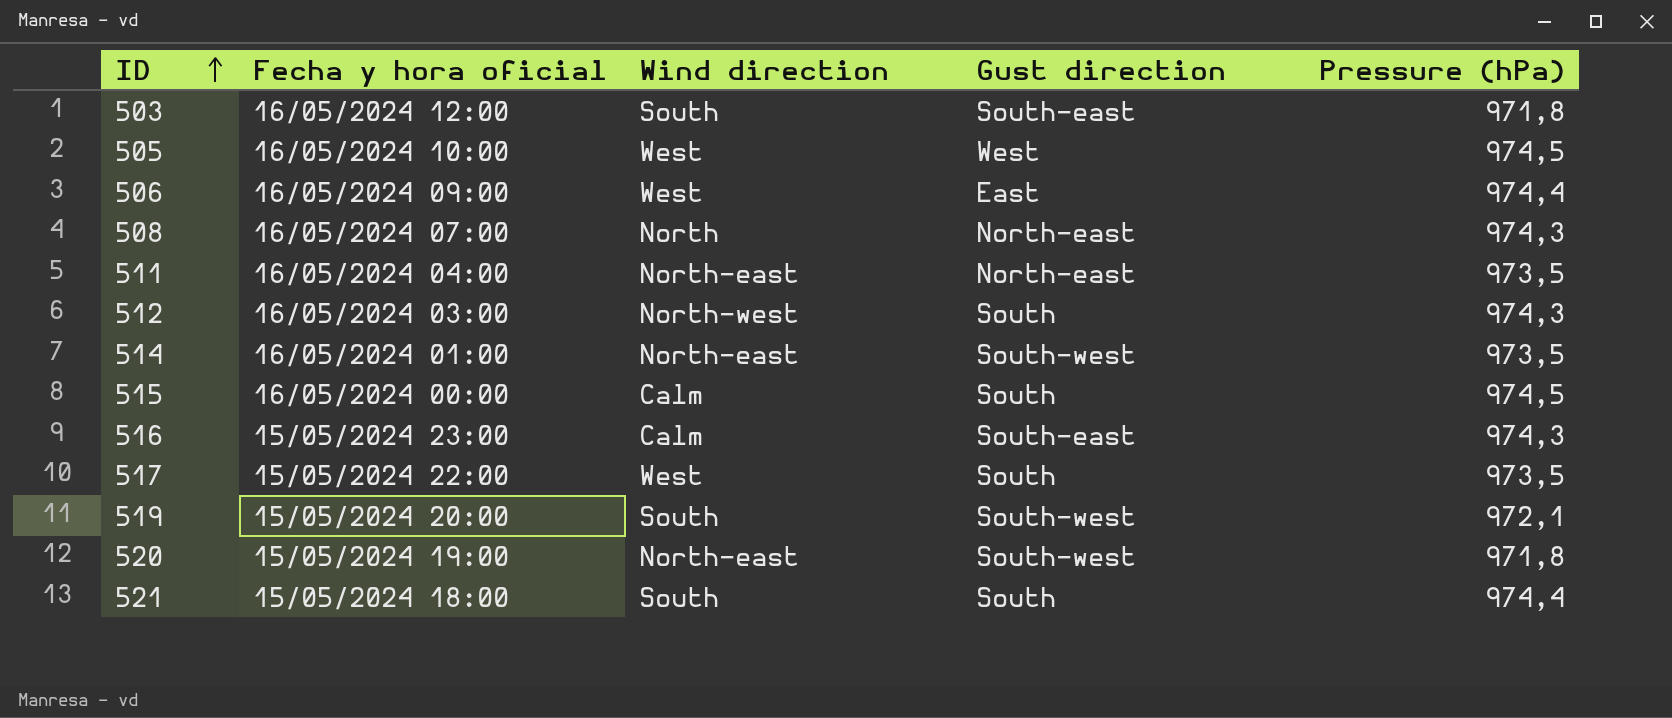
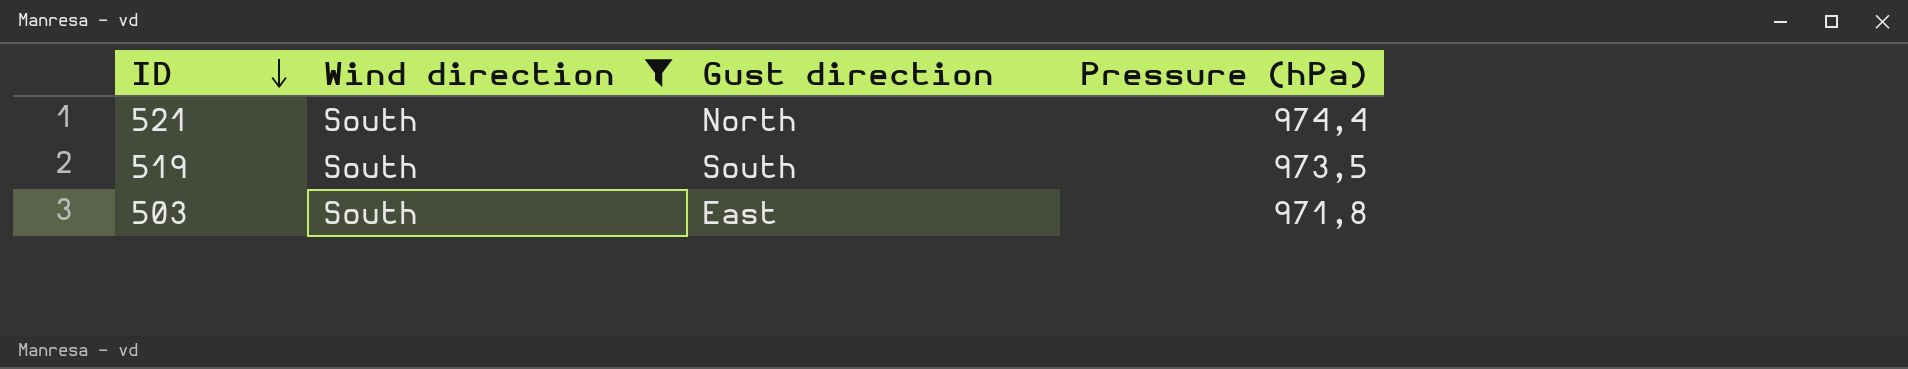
filter: none -> Wind direction = South
row order: ID ascending -> ID descending
column Fecha y hora oficial | position: 2 -> none
521 | Gust direction: South -> North
519 | Gust direction: South-west -> South
519 | Pressure (hPa): 972,1 -> 973,5
503 | Gust direction: South-east -> East

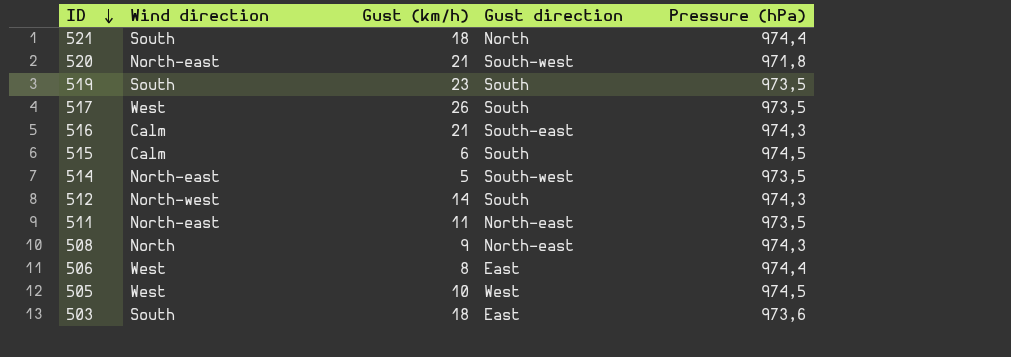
filter: Wind direction = South -> none
column Gust (km/h) | position: none -> 3
503 | Pressure (hPa): 971,8 -> 973,6

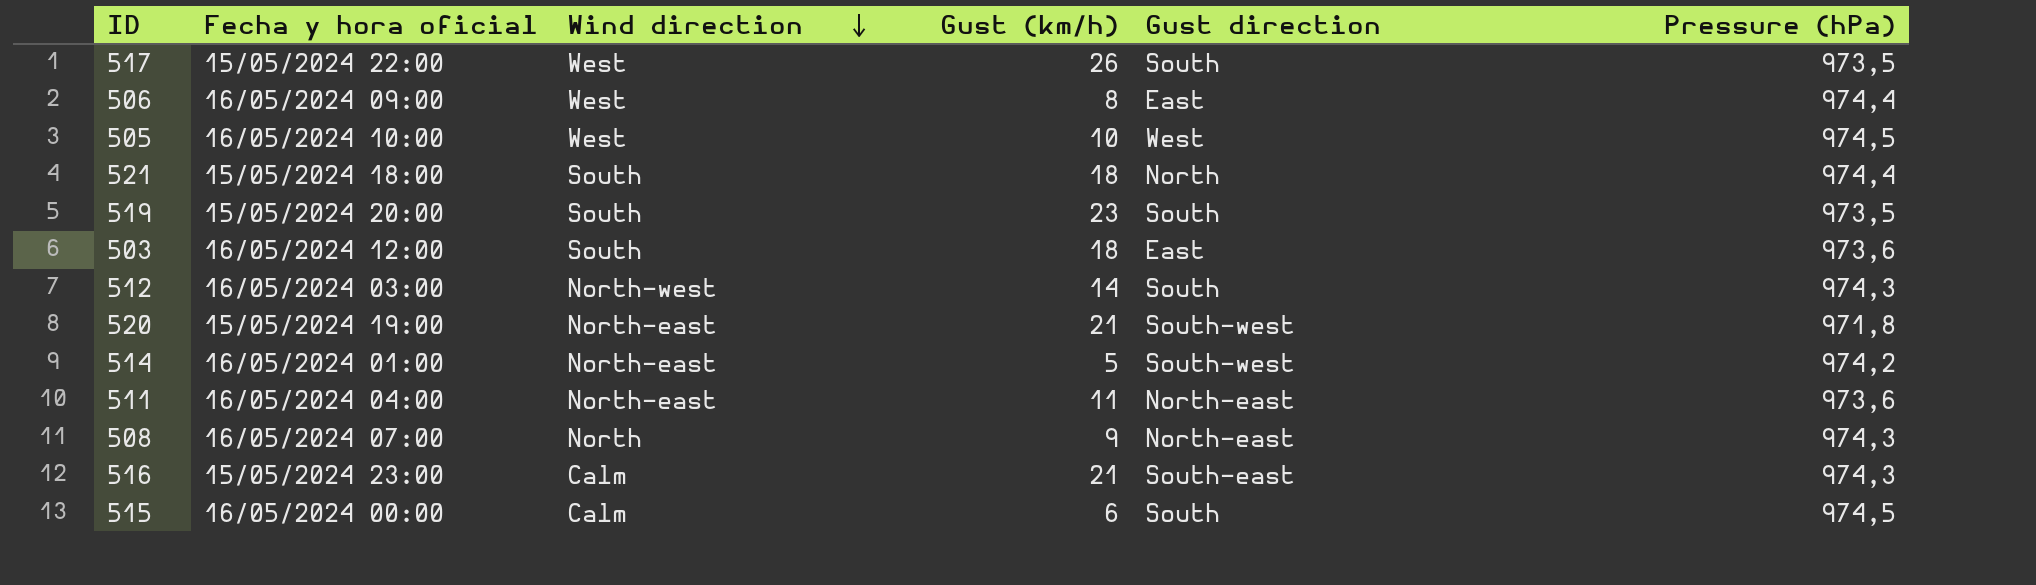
row order: ID descending -> Wind direction descending
column Fecha y hora oficial | position: none -> 2
514 | Pressure (hPa): 973,5 -> 974,2
511 | Pressure (hPa): 973,5 -> 973,6

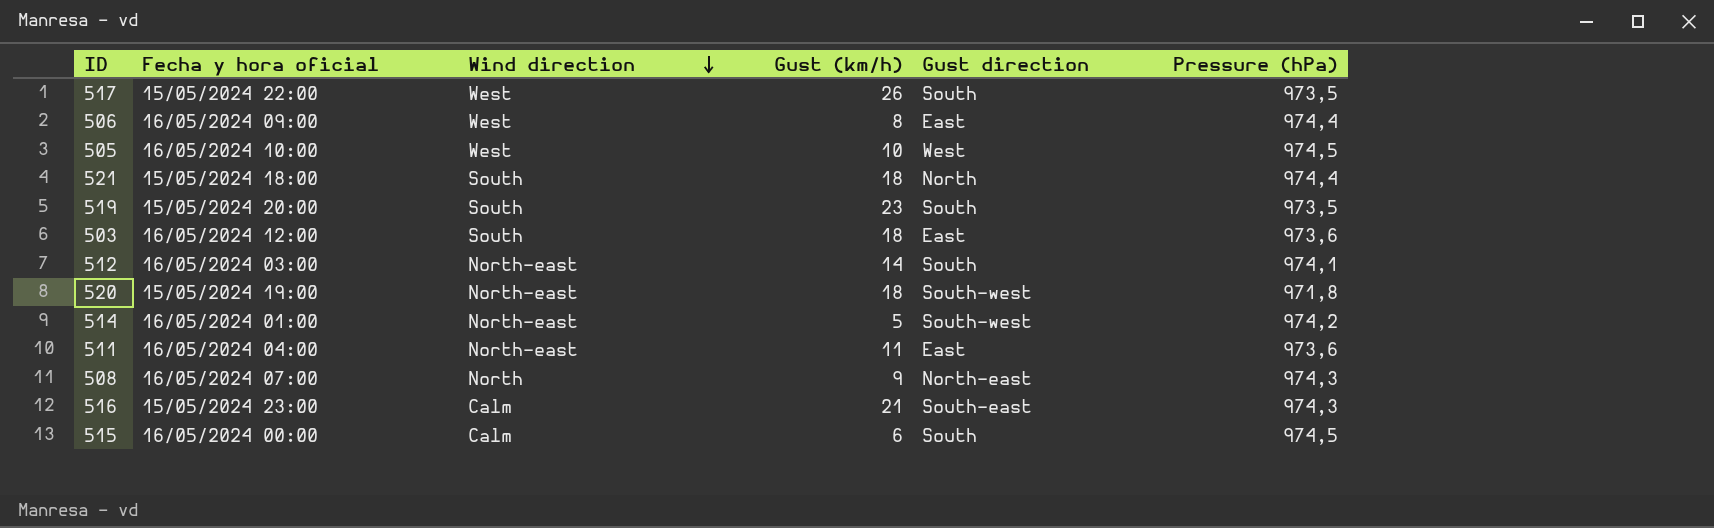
512 | Wind direction: North-west -> North-east
512 | Pressure (hPa): 974,3 -> 974,1
520 | Gust (km/h): 21 -> 18
511 | Gust direction: North-east -> East

